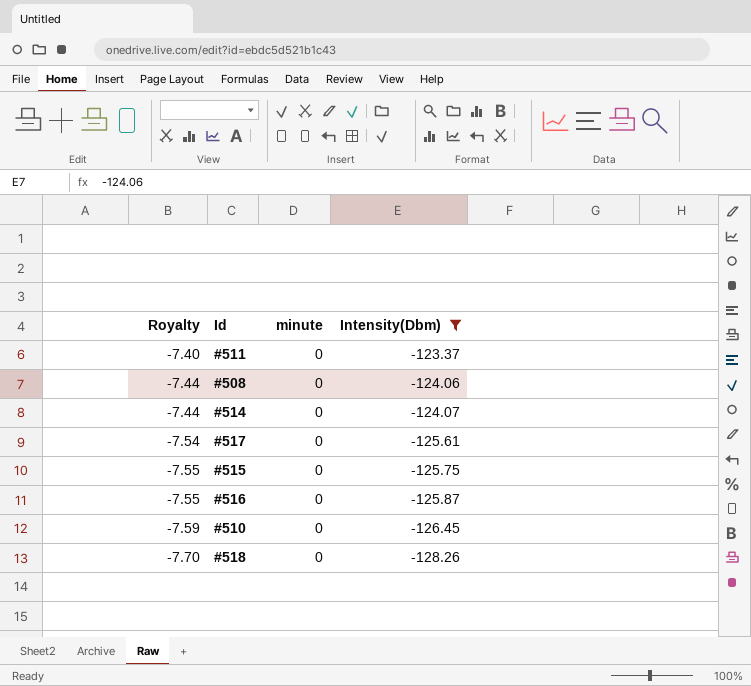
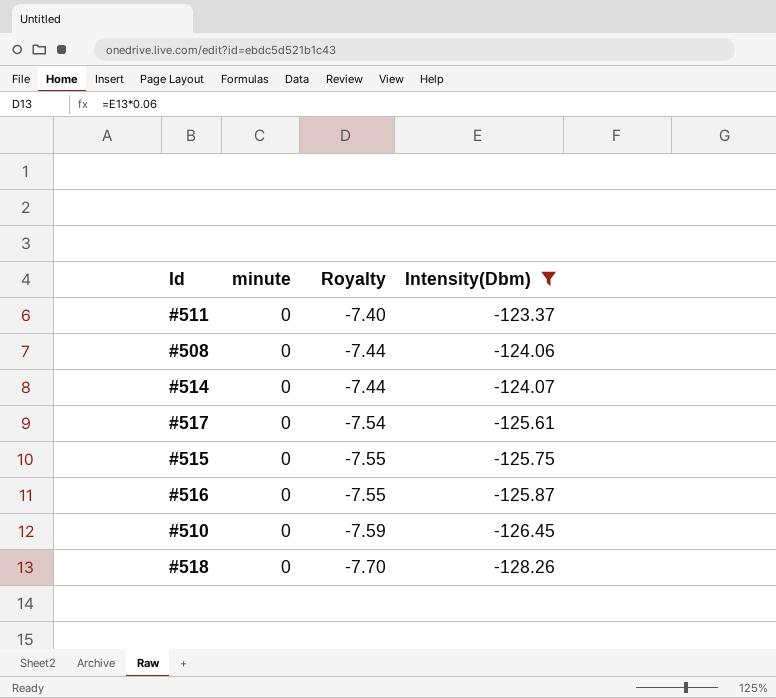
column Royalty | position: 1 -> 3

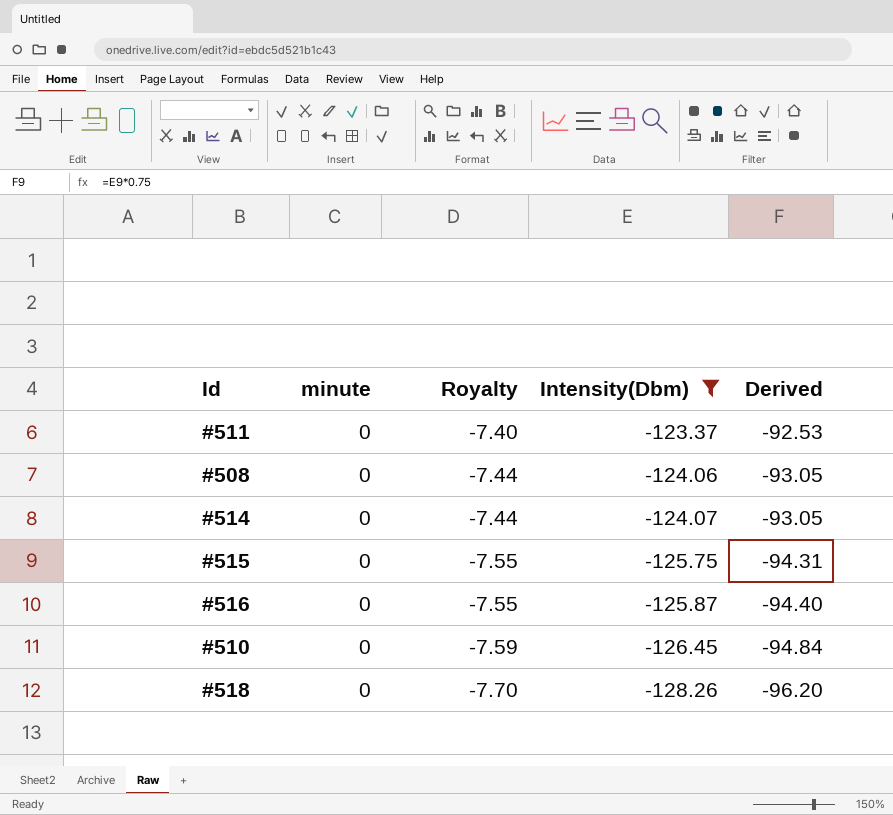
column Derived | formula: none -> [Intensity(Dbm)] * 0.75
row #517: 0 | -7.54 | -125.61 -> none

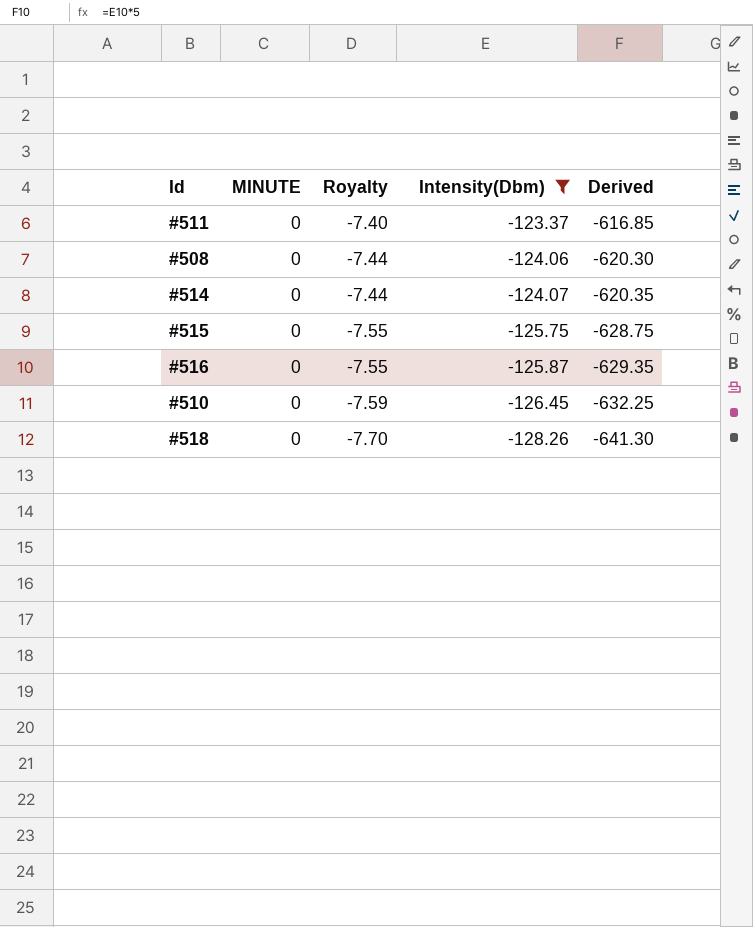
column name: minute -> MINUTE
column Derived | formula: [Intensity(Dbm)] * 0.75 -> [Intensity(Dbm)] * 5

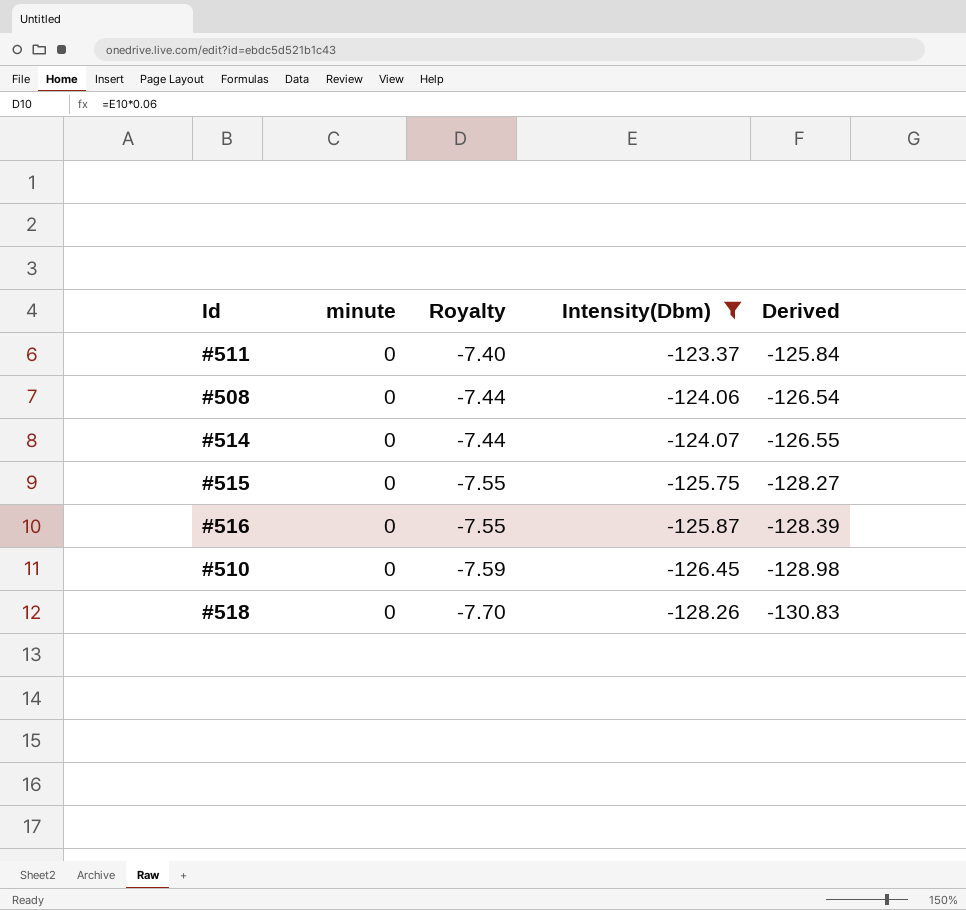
column name: MINUTE -> minute
column Derived | formula: [Intensity(Dbm)] * 5 -> [Intensity(Dbm)] * 1.02

